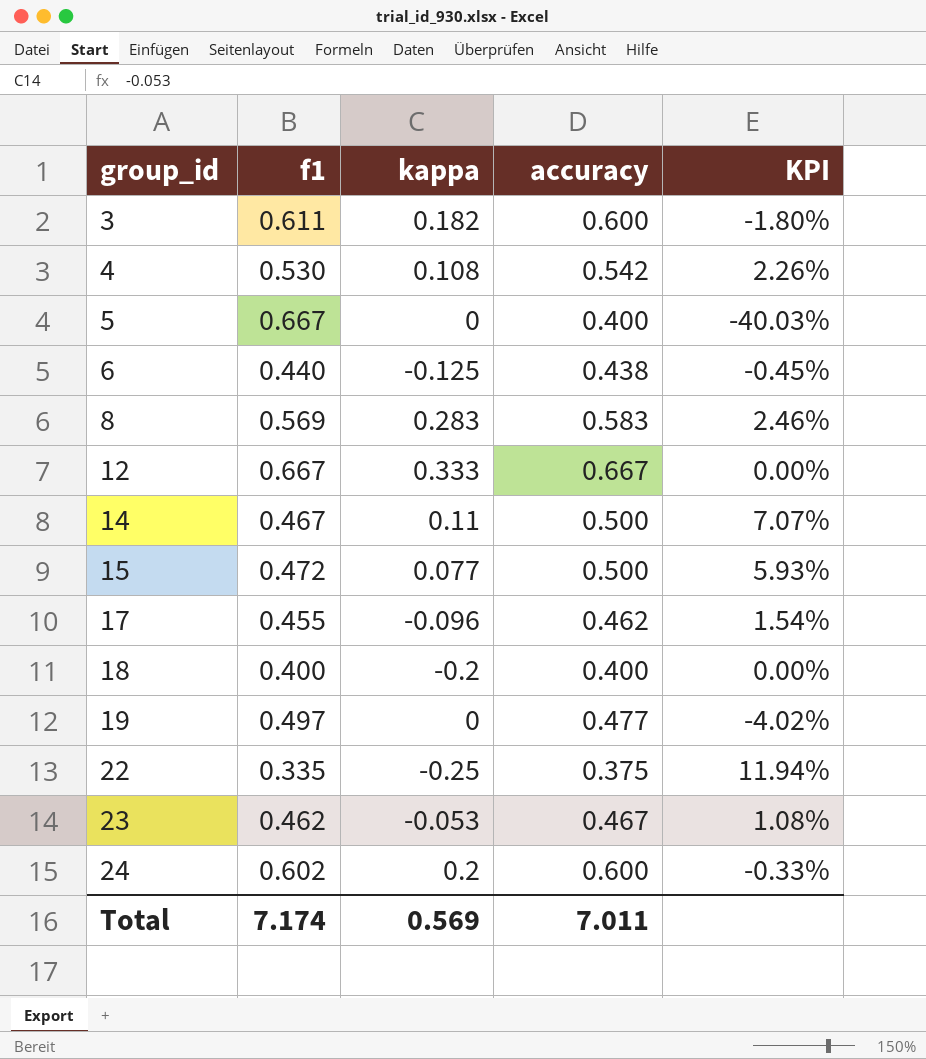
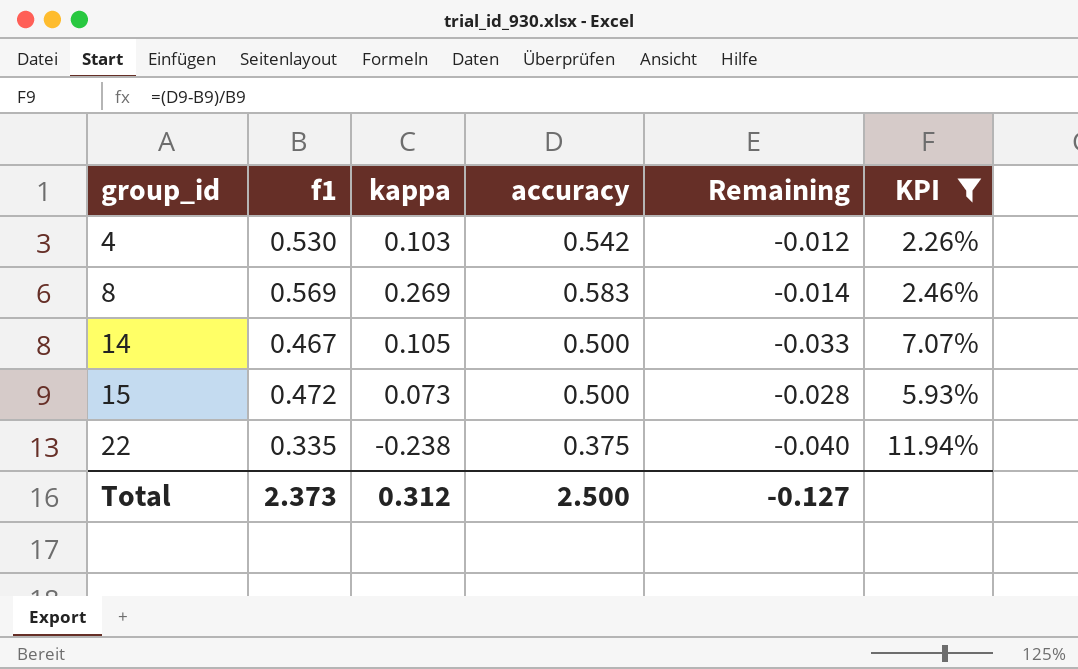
filter: none -> KPI >= 2.26%
column Remaining | formula: none -> [f1] - [accuracy]
4 | kappa: 0.108 -> 0.103
8 | kappa: 0.283 -> 0.269
14 | kappa: 0.11 -> 0.105
15 | kappa: 0.077 -> 0.073
22 | kappa: -0.25 -> -0.238
Total | f1: 7.174 -> 2.373
Total | kappa: 0.569 -> 0.312
Total | accuracy: 7.011 -> 2.500

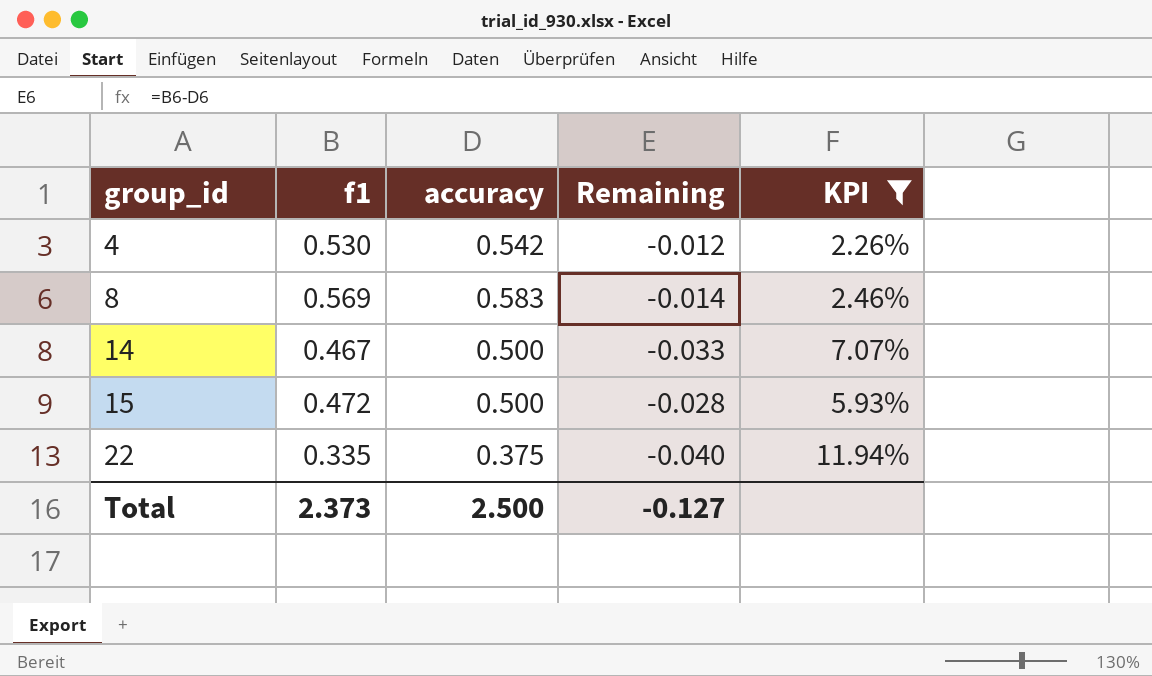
column kappa | position: 3 -> none

